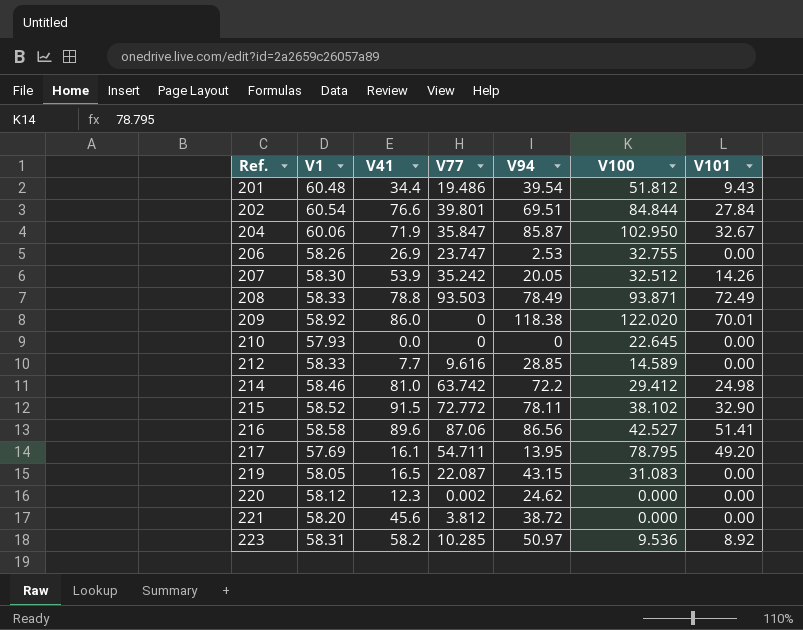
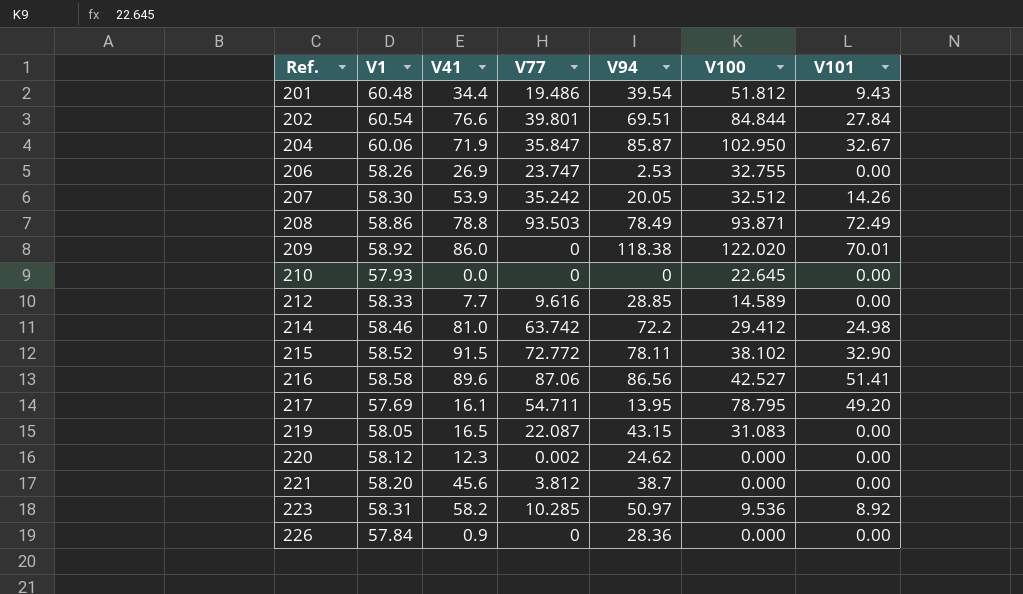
208 | V1: 58.33 -> 58.86
221 | V94: 38.72 -> 38.7
row 226: none -> 57.84 | 0.9 | 0 | 28.36 | 0.000 | 0.00

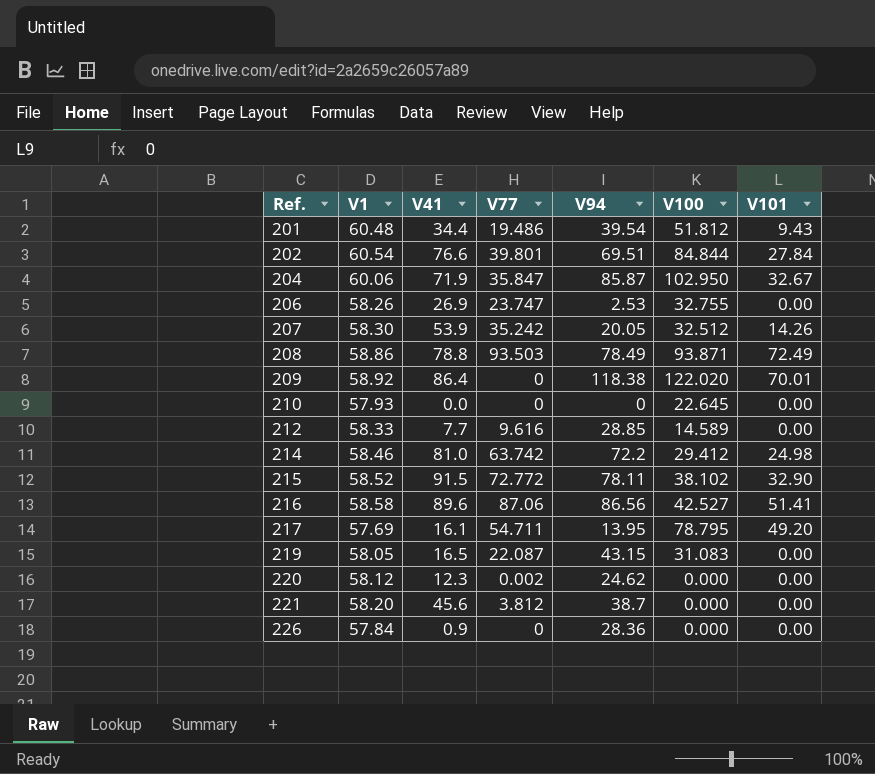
row 223: 58.31 | 58.2 | 10.285 | 50.97 | 9.536 | 8.92 -> none
209 | V41: 86.0 -> 86.4

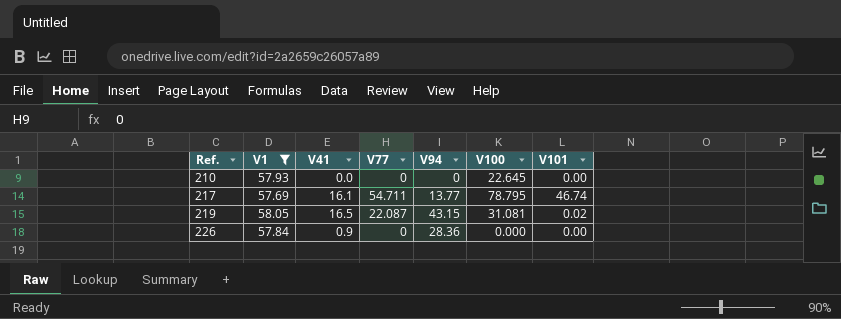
filter: none -> V1 <= 58.05
217 | V94: 13.95 -> 13.77
217 | V101: 49.20 -> 46.74
219 | V100: 31.083 -> 31.081
219 | V101: 0.00 -> 0.02

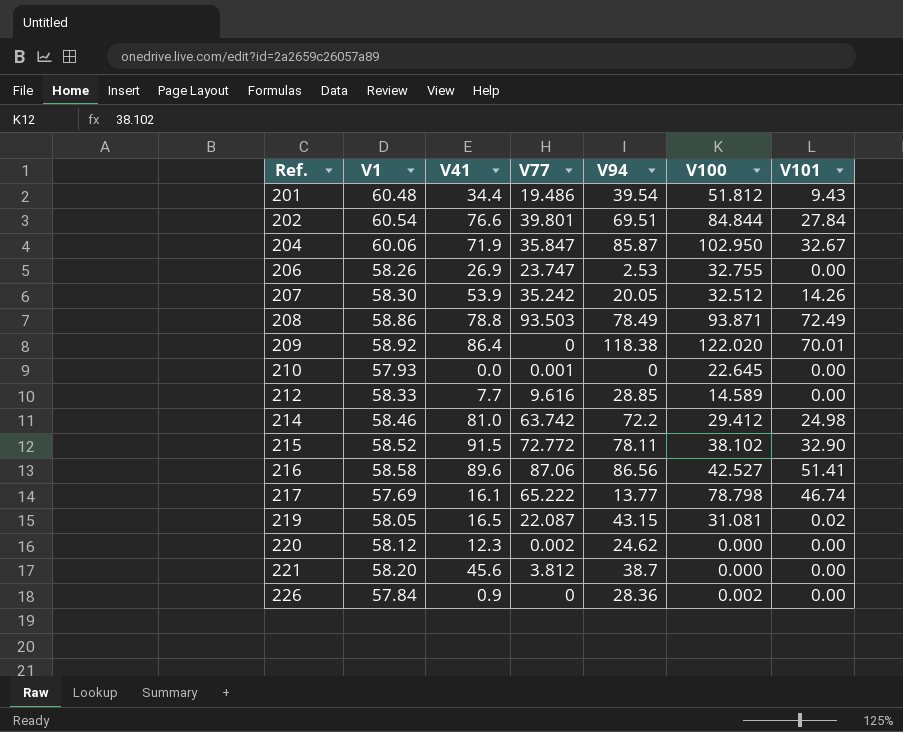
filter: V1 <= 58.05 -> none
210 | V77: 0 -> 0.001
217 | V77: 54.711 -> 65.222
217 | V100: 78.795 -> 78.798
226 | V100: 0.000 -> 0.002

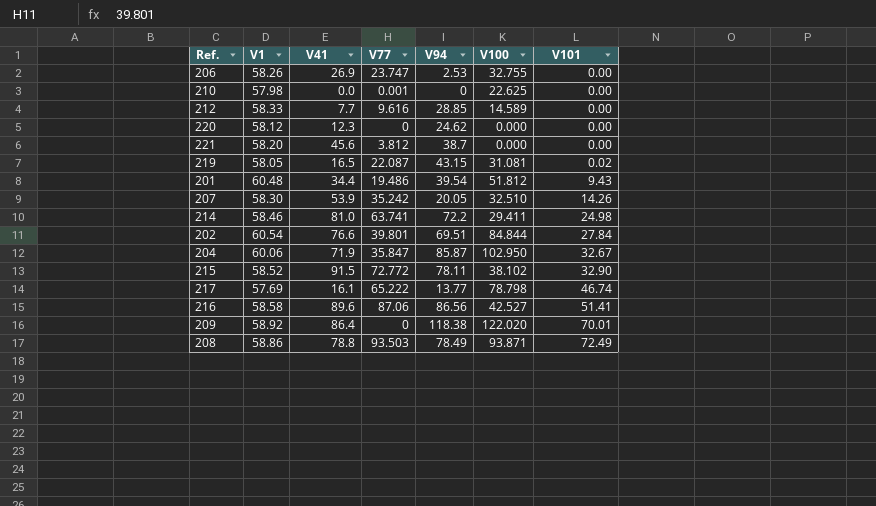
row order: Ref. ascending -> V101 ascending
row 226: 57.84 | 0.9 | 0 | 28.36 | 0.002 | 0.00 -> none
210 | V1: 57.93 -> 57.98
210 | V100: 22.645 -> 22.625
220 | V77: 0.002 -> 0
207 | V100: 32.512 -> 32.510
214 | V77: 63.742 -> 63.741
214 | V100: 29.412 -> 29.411

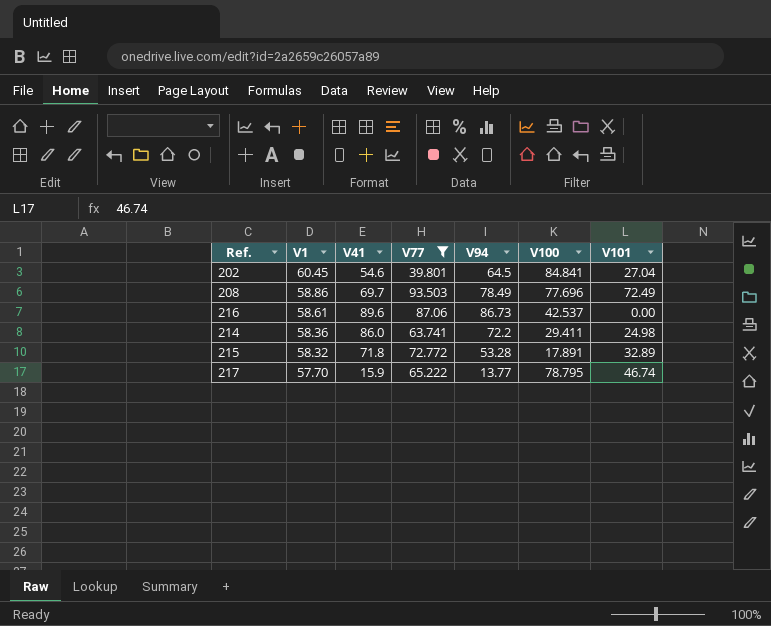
filter: none -> V77 >= 39.801
row order: V101 ascending -> V1 descending
202 | V1: 60.54 -> 60.45
202 | V41: 76.6 -> 54.6
202 | V94: 69.51 -> 64.5
202 | V100: 84.844 -> 84.841
202 | V101: 27.84 -> 27.04
208 | V41: 78.8 -> 69.7
208 | V100: 93.871 -> 77.696
216 | V1: 58.58 -> 58.61
216 | V94: 86.56 -> 86.73
216 | V100: 42.527 -> 42.537
216 | V101: 51.41 -> 0.00
214 | V1: 58.46 -> 58.36
214 | V41: 81.0 -> 86.0
215 | V1: 58.52 -> 58.32
215 | V41: 91.5 -> 71.8
215 | V94: 78.11 -> 53.28
215 | V100: 38.102 -> 17.891
215 | V101: 32.90 -> 32.89
217 | V1: 57.69 -> 57.70
217 | V41: 16.1 -> 15.9
217 | V100: 78.798 -> 78.795

